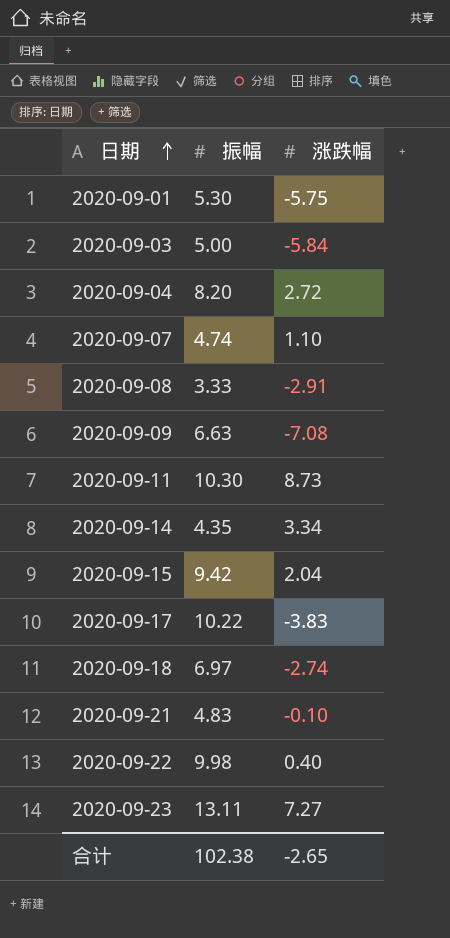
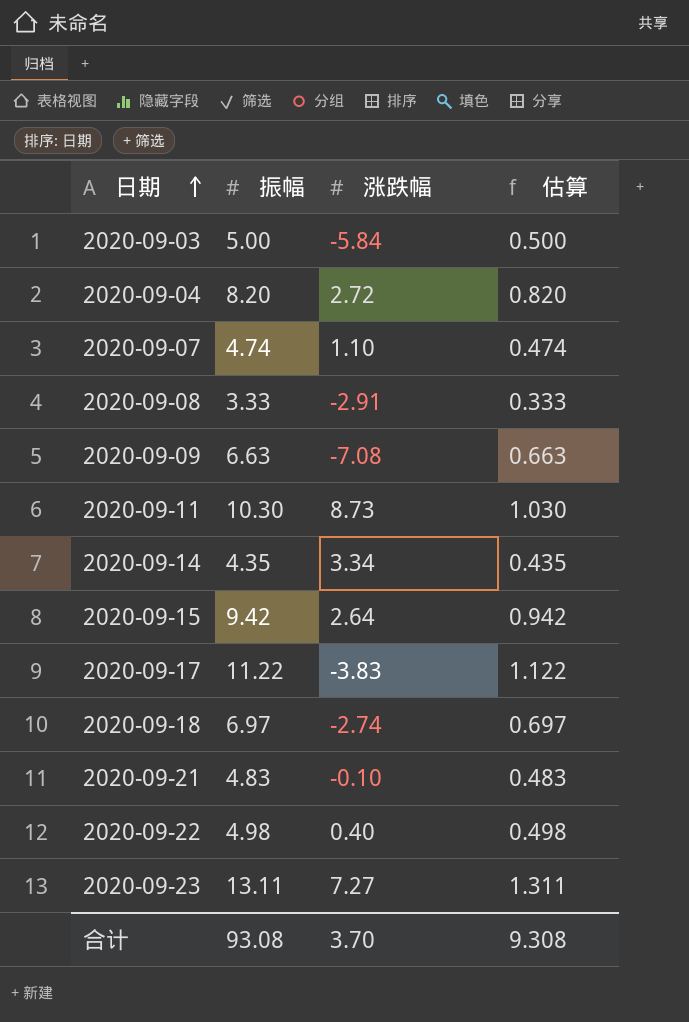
column 估算 | formula: none -> [振幅] * 0.1
row 2020-09-01: 5.30 | -5.75 -> none
2020-09-15 | 涨跌幅: 2.04 -> 2.64
2020-09-17 | 振幅: 10.22 -> 11.22
2020-09-22 | 振幅: 9.98 -> 4.98
合计 | 振幅: 102.38 -> 93.08
合计 | 涨跌幅: -2.65 -> 3.70

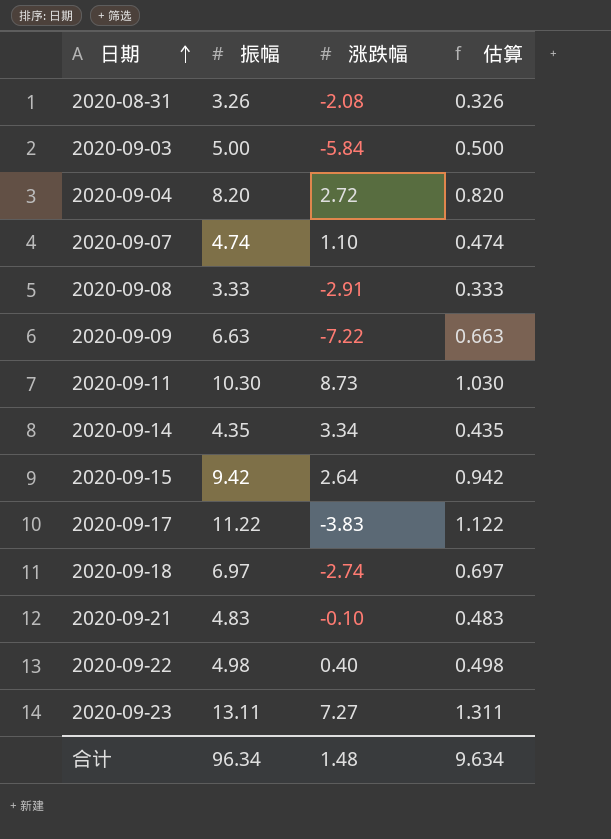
row 2020-08-31: none -> 3.26 | -2.08 | 0.326
2020-09-09 | 涨跌幅: -7.08 -> -7.22
合计 | 振幅: 93.08 -> 96.34
合计 | 涨跌幅: 3.70 -> 1.48
合计 | 估算: 9.308 -> 9.634

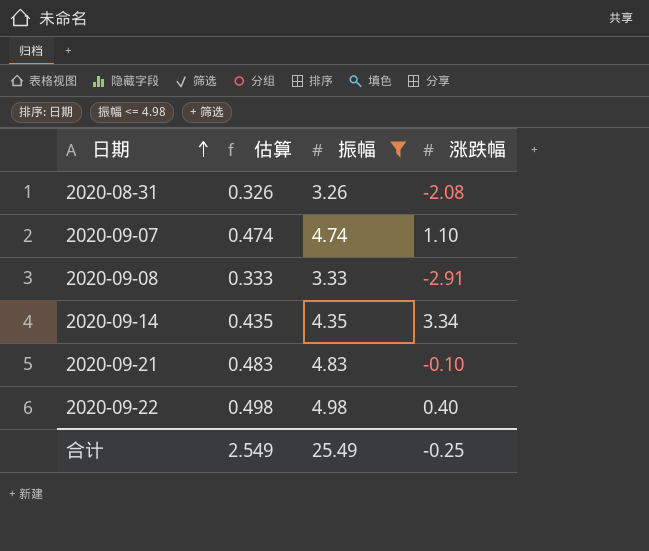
filter: none -> 振幅 <= 4.98
column 估算 | position: 4 -> 2
合计 | 估算: 9.634 -> 2.549
合计 | 振幅: 96.34 -> 25.49
合计 | 涨跌幅: 1.48 -> -0.25

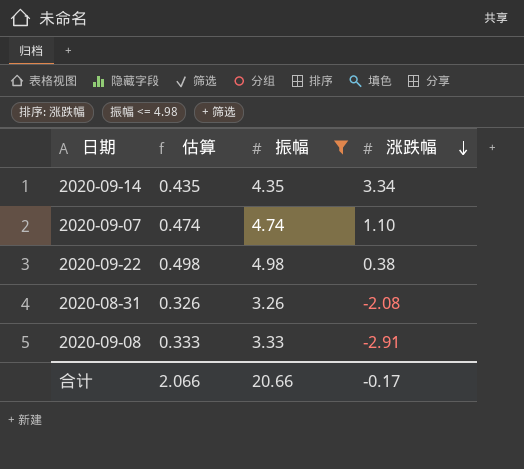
row order: 日期 ascending -> 涨跌幅 descending
row 2020-09-21: 0.483 | 4.83 | -0.10 -> none
2020-09-22 | 涨跌幅: 0.40 -> 0.38
合计 | 估算: 2.549 -> 2.066
合计 | 振幅: 25.49 -> 20.66
合计 | 涨跌幅: -0.25 -> -0.17

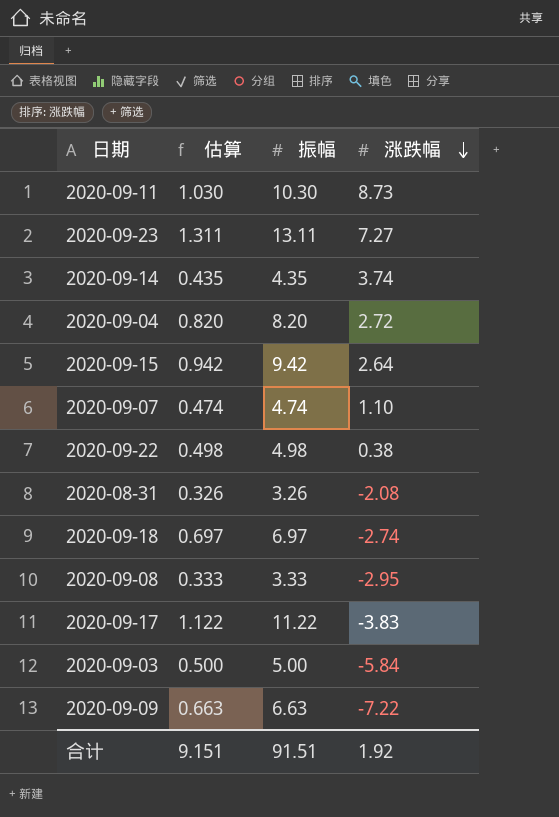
filter: 振幅 <= 4.98 -> none
2020-09-14 | 涨跌幅: 3.34 -> 3.74
2020-09-08 | 涨跌幅: -2.91 -> -2.95
合计 | 估算: 2.066 -> 9.151
合计 | 振幅: 20.66 -> 91.51
合计 | 涨跌幅: -0.17 -> 1.92

